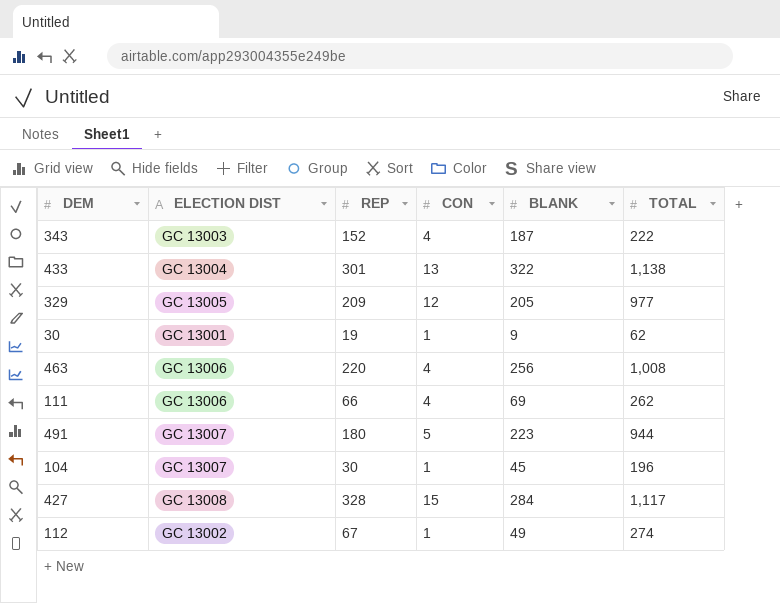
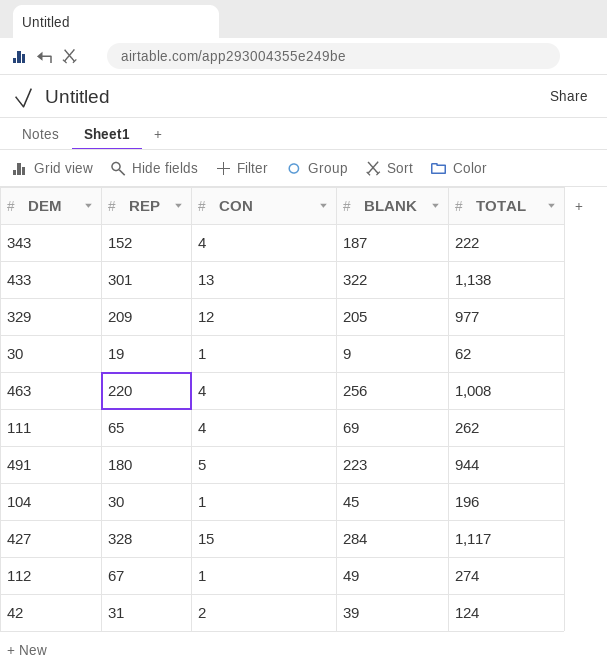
column ELECTION DIST | position: 2 -> none
111 | REP: 66 -> 65
row 42: none -> 31 | 2 | 39 | 124

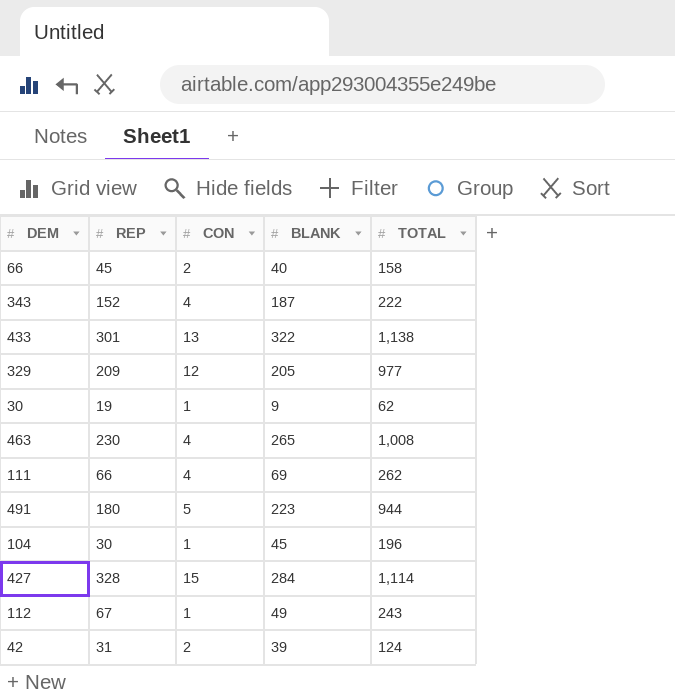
row 66: none -> 45 | 2 | 40 | 158
463 | REP: 220 -> 230
463 | BLANK: 256 -> 265
111 | REP: 65 -> 66
427 | TOTAL: 1,117 -> 1,114
112 | TOTAL: 274 -> 243

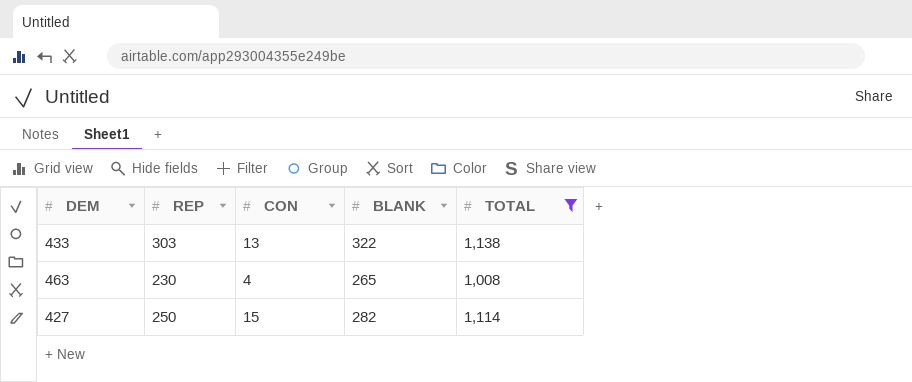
filter: none -> TOTAL >= 1,008
433 | REP: 301 -> 303
427 | REP: 328 -> 250
427 | BLANK: 284 -> 282

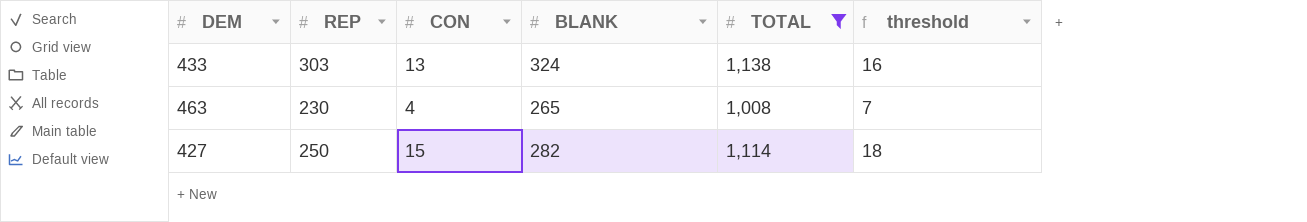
column threshold | formula: none -> [CON] + 3
433 | BLANK: 322 -> 324

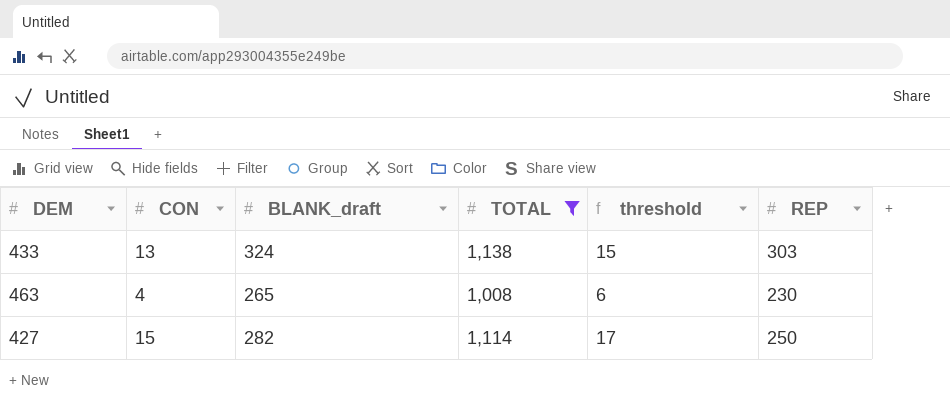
column name: BLANK -> BLANK_draft
column threshold | formula: [CON] + 3 -> [CON] + 2
column REP | position: 2 -> 6

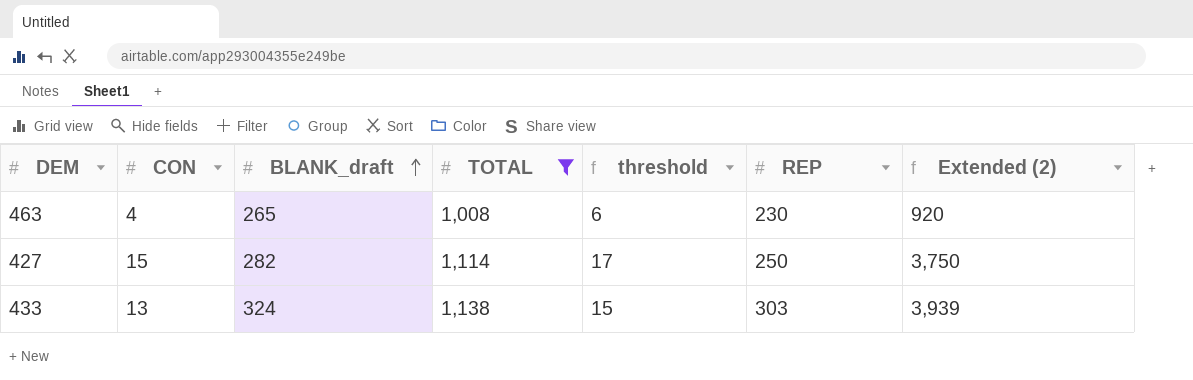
row order: none -> BLANK_draft ascending
column Extended (2) | formula: none -> [CON] * [REP]

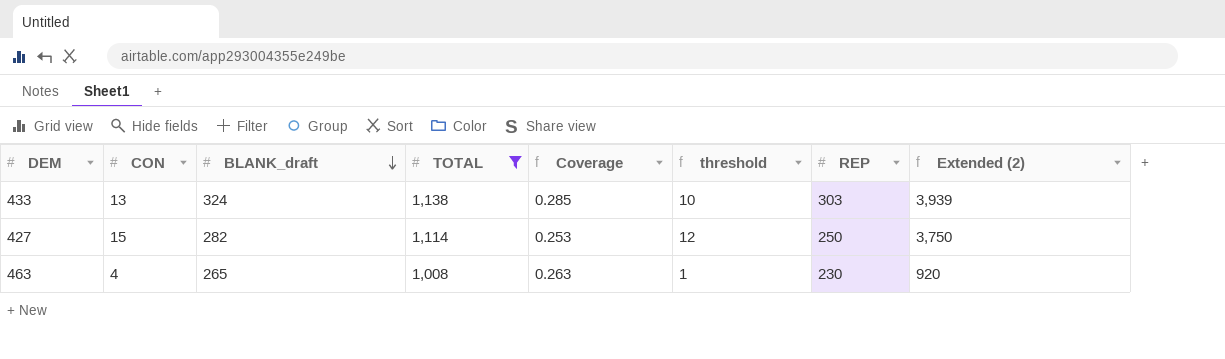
row order: BLANK_draft ascending -> BLANK_draft descending
column Coverage | formula: none -> [BLANK_draft] / [TOTAL]
column threshold | formula: [CON] + 2 -> [CON] - 3

